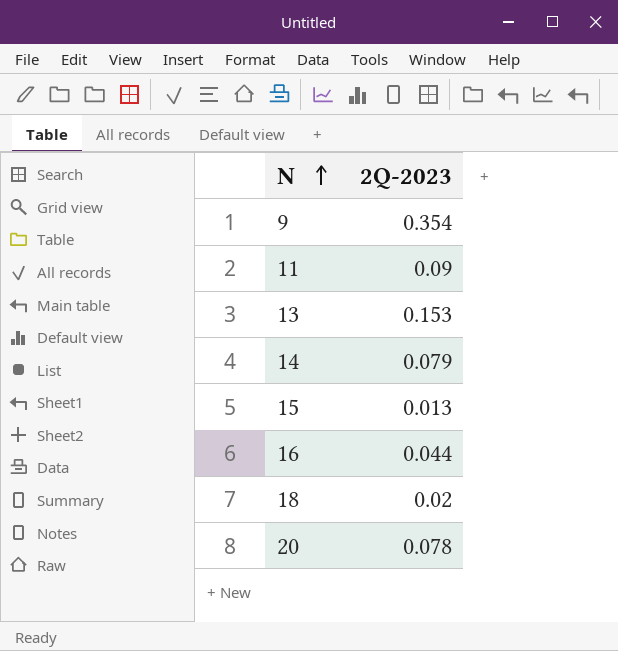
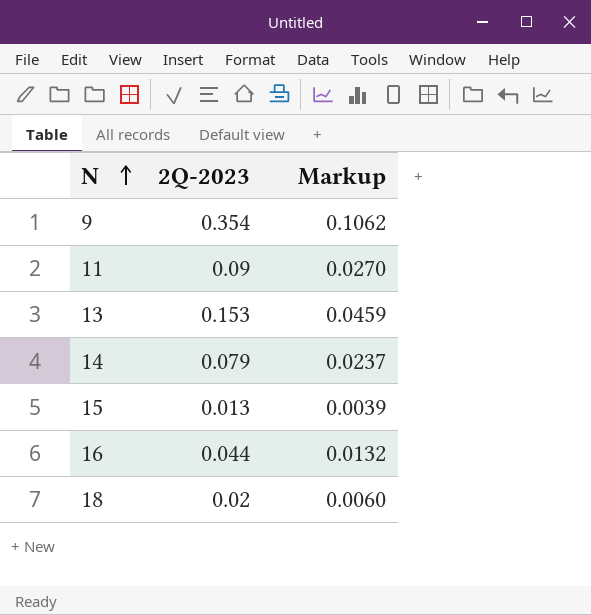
column Markup | formula: none -> [2Q-2023] * 0.3
row 20: 0.078 -> none

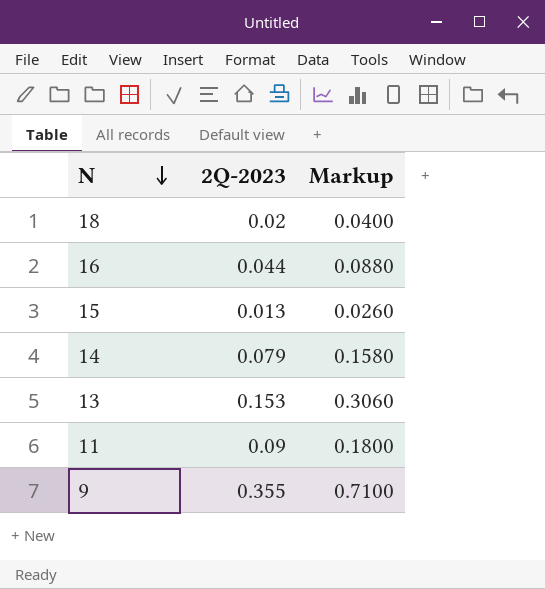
row order: N ascending -> N descending
column Markup | formula: [2Q-2023] * 0.3 -> [2Q-2023] * 2
9 | 2Q-2023: 0.354 -> 0.355

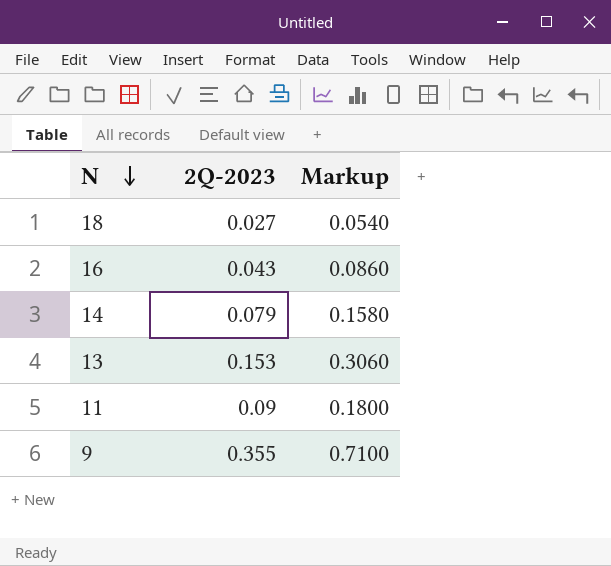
row 15: 0.013 | 0.0260 -> none
18 | 2Q-2023: 0.02 -> 0.027
18 | Markup: 0.0400 -> 0.0540
16 | 2Q-2023: 0.044 -> 0.043
16 | Markup: 0.0880 -> 0.0860

